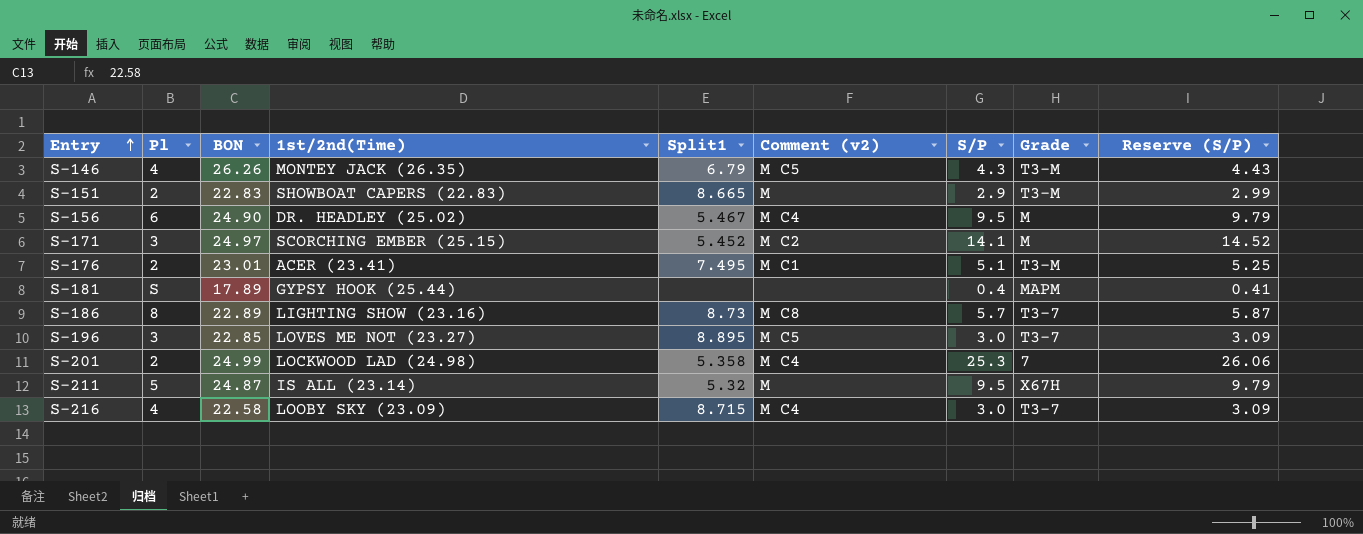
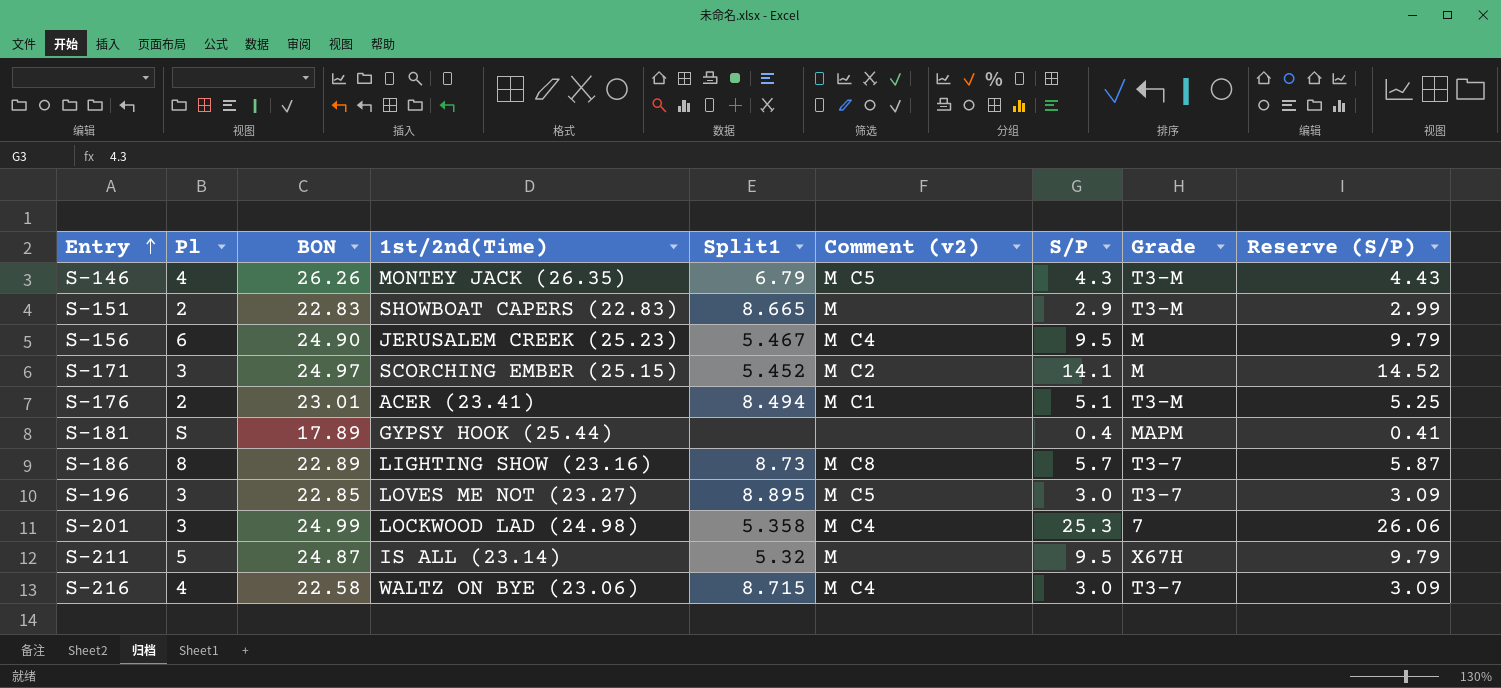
S-156 | 1st/2nd(Time): DR. HEADLEY (25.02) -> JERUSALEM CREEK (25.23)
S-176 | Split1: 7.495 -> 8.494
S-201 | Pl: 2 -> 3
S-216 | 1st/2nd(Time): LOOBY SKY (23.09) -> WALTZ ON BYE (23.06)

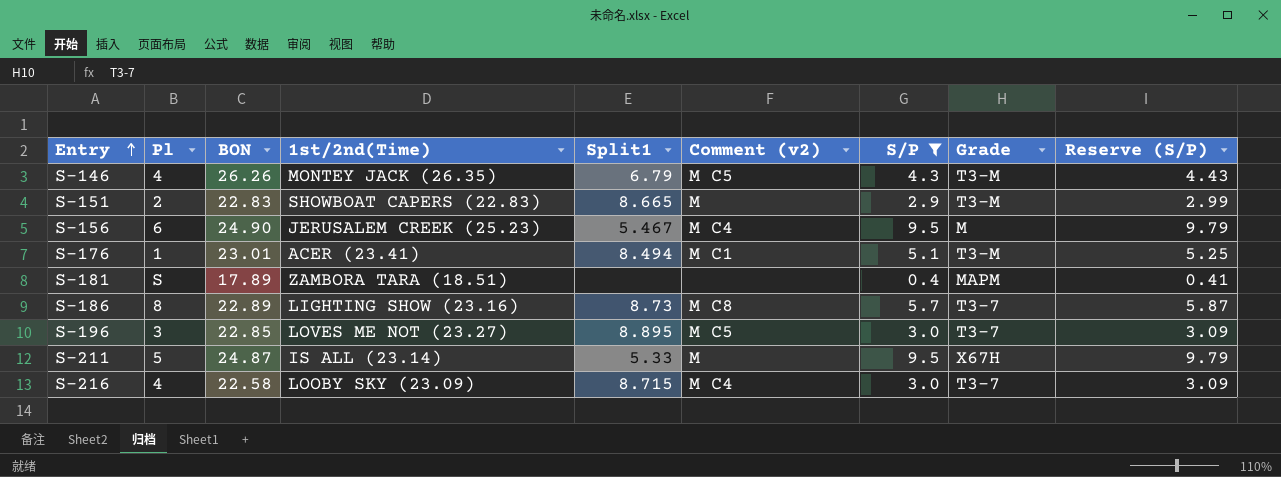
filter: none -> S/P <= 9.5
S-176 | Pl: 2 -> 1
S-181 | 1st/2nd(Time): GYPSY HOOK (25.44) -> ZAMBORA TARA (18.51)
S-211 | Split1: 5.32 -> 5.33
S-216 | 1st/2nd(Time): WALTZ ON BYE (23.06) -> LOOBY SKY (23.09)

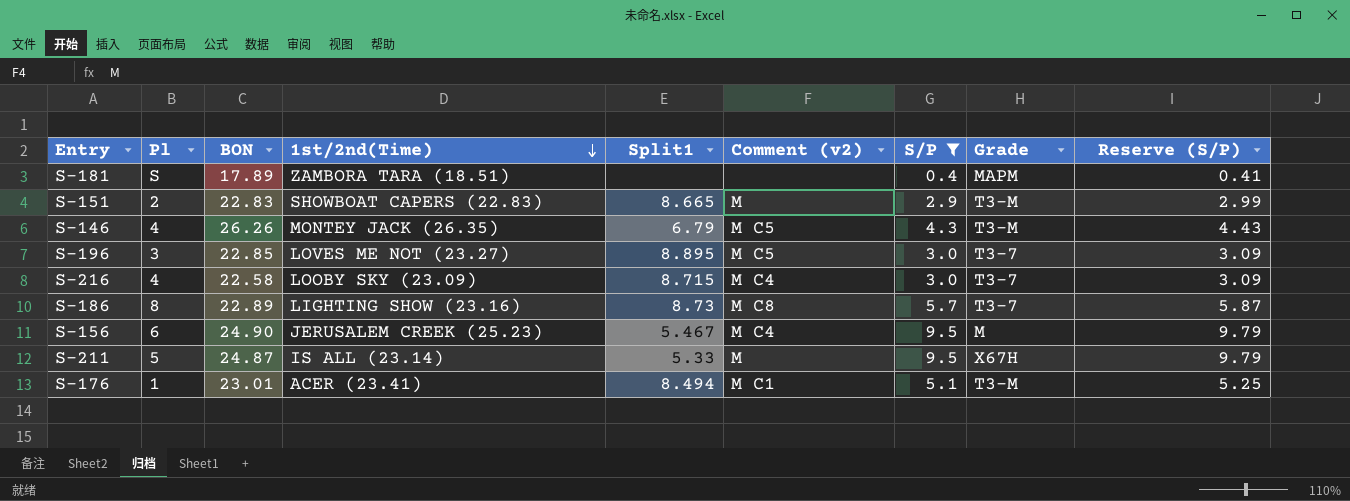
row order: Entry ascending -> 1st/2nd(Time) descending

